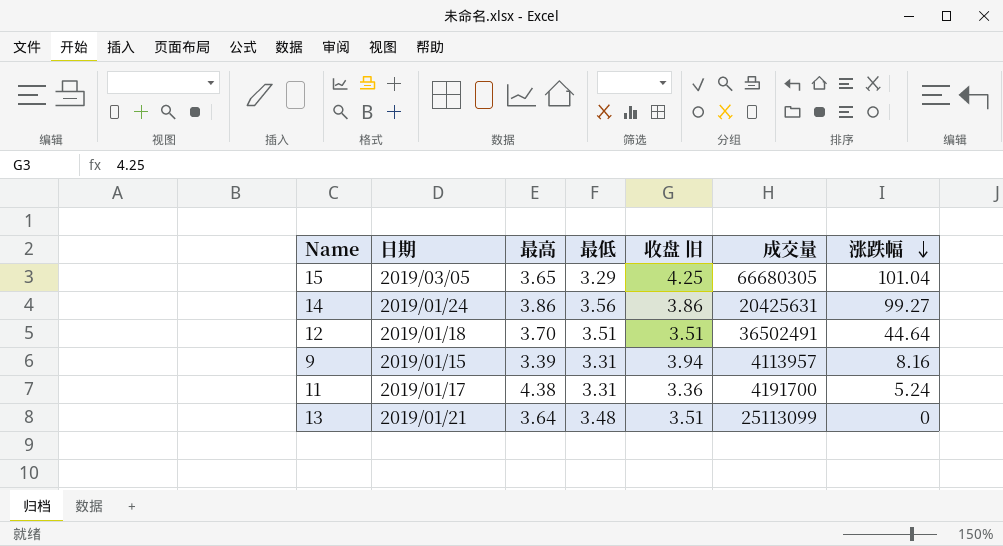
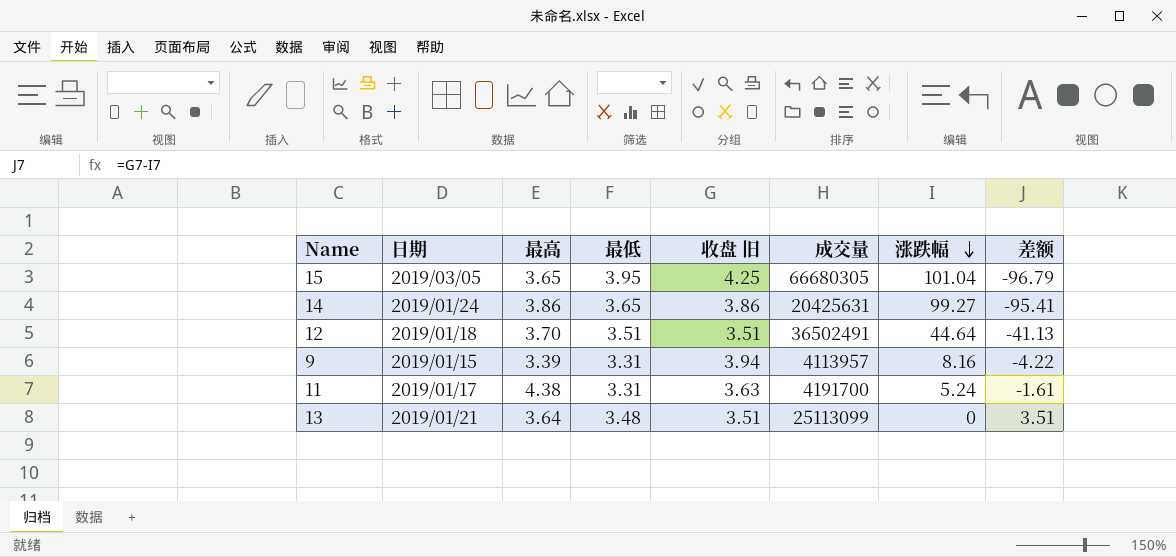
column 差额 | formula: none -> [收盘 旧] - [涨跌幅]
15 | 最低: 3.29 -> 3.95
14 | 最低: 3.56 -> 3.65
11 | 收盘 旧: 3.36 -> 3.63

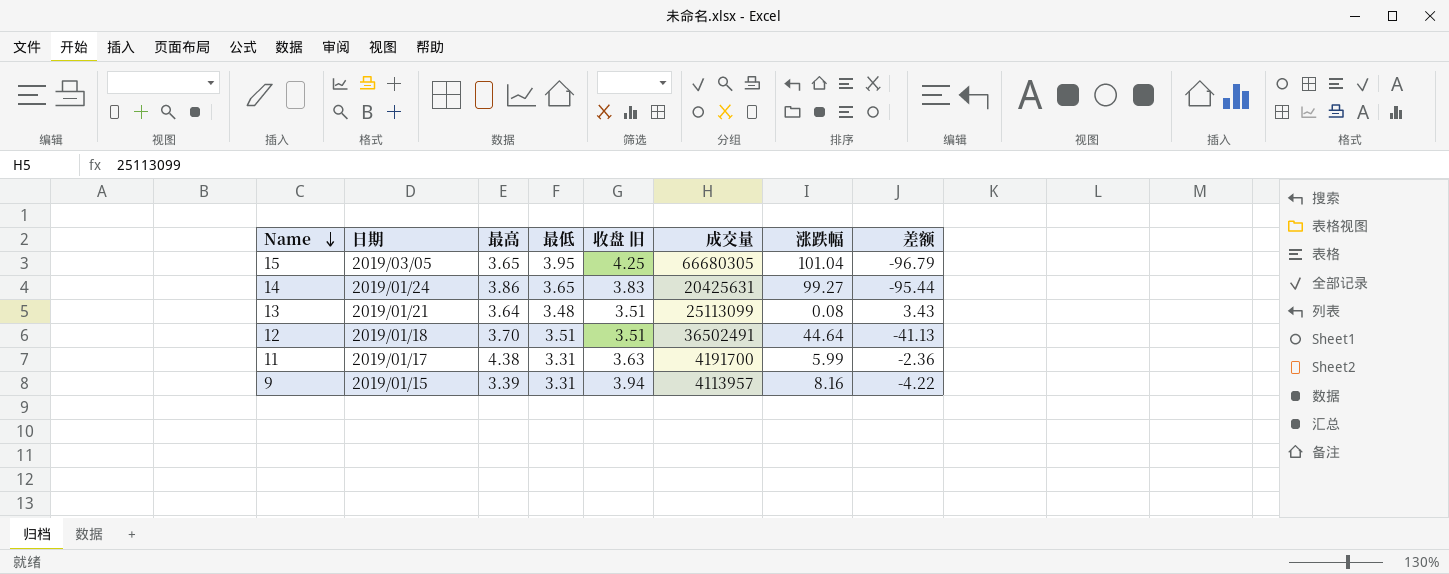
row order: 涨跌幅 descending -> Name descending
14 | 收盘 旧: 3.86 -> 3.83
14 | 差额: -95.41 -> -95.44
13 | 涨跌幅: 0 -> 0.08
13 | 差额: 3.51 -> 3.43
11 | 涨跌幅: 5.24 -> 5.99
11 | 差额: -1.61 -> -2.36

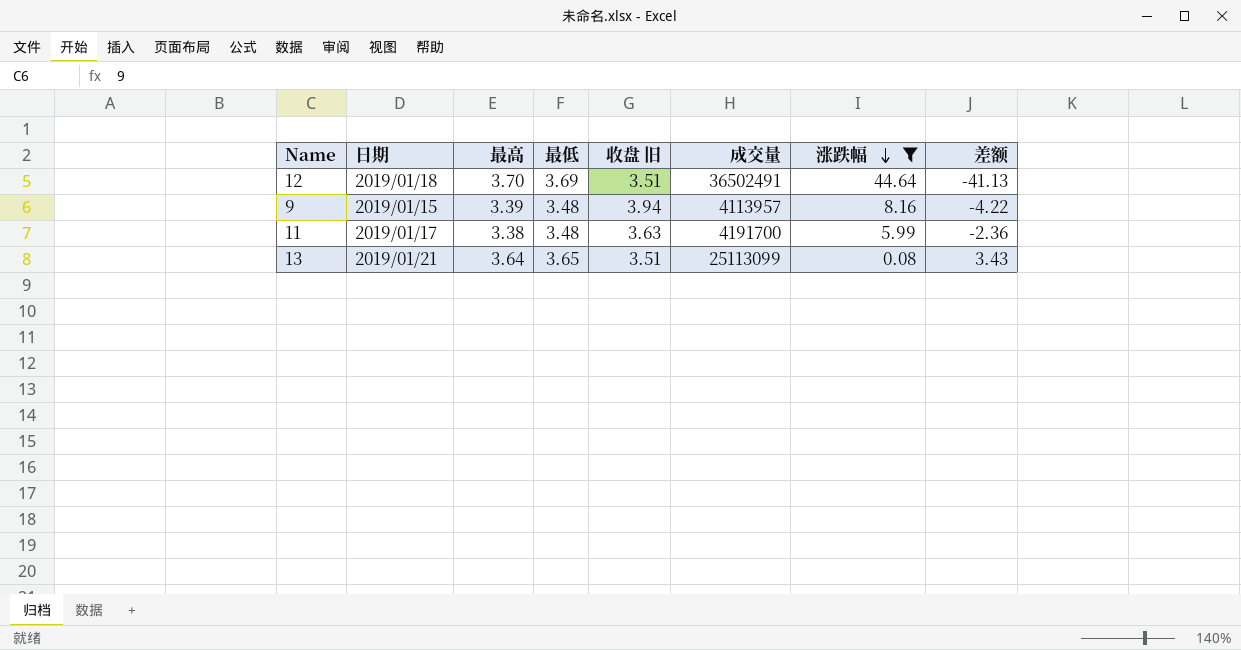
filter: none -> 涨跌幅 <= 44.64
row order: Name descending -> 涨跌幅 descending
12 | 最低: 3.51 -> 3.69
9 | 最低: 3.31 -> 3.48
11 | 最高: 4.38 -> 3.38
11 | 最低: 3.31 -> 3.48
13 | 最低: 3.48 -> 3.65

